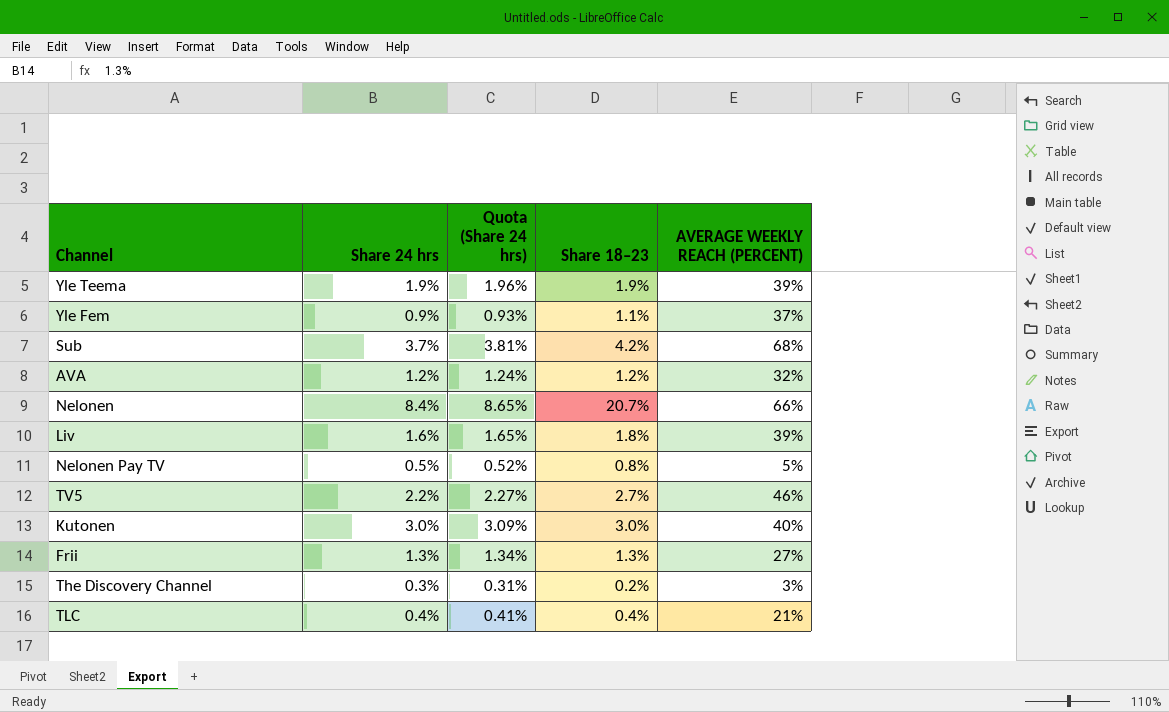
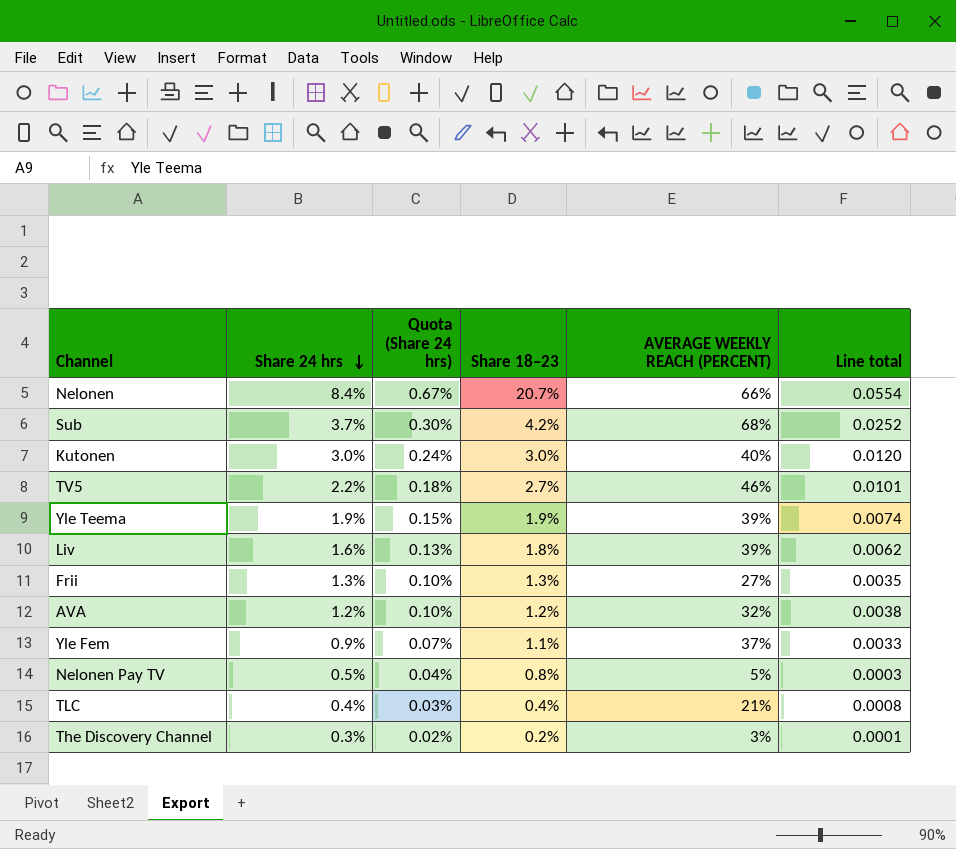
row order: none -> Share 24 hrs descending
column Quota (Share 24 hrs) | formula: [Share 24 hrs] * 1.03 -> [Share 24 hrs] * 0.08
column Line total | formula: none -> [Share 24 hrs] * [AVERAGE WEEKLY REACH (PERCENT)]

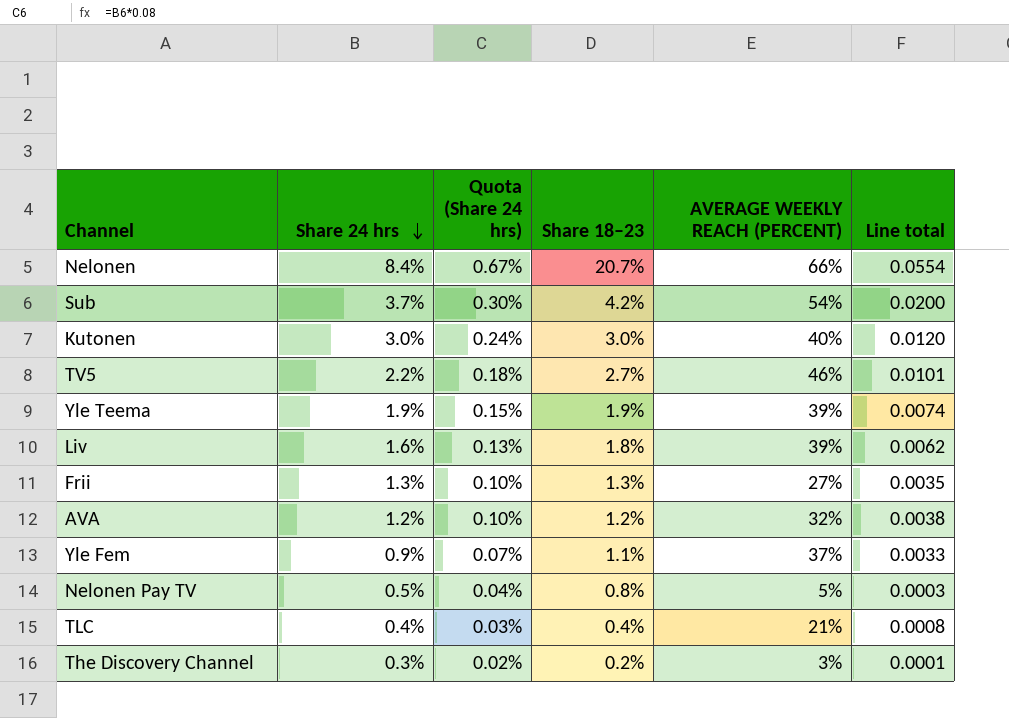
Sub | AVERAGE WEEKLY REACH (PERCENT): 68% -> 54%
Sub | Line total: 0.0252 -> 0.0200

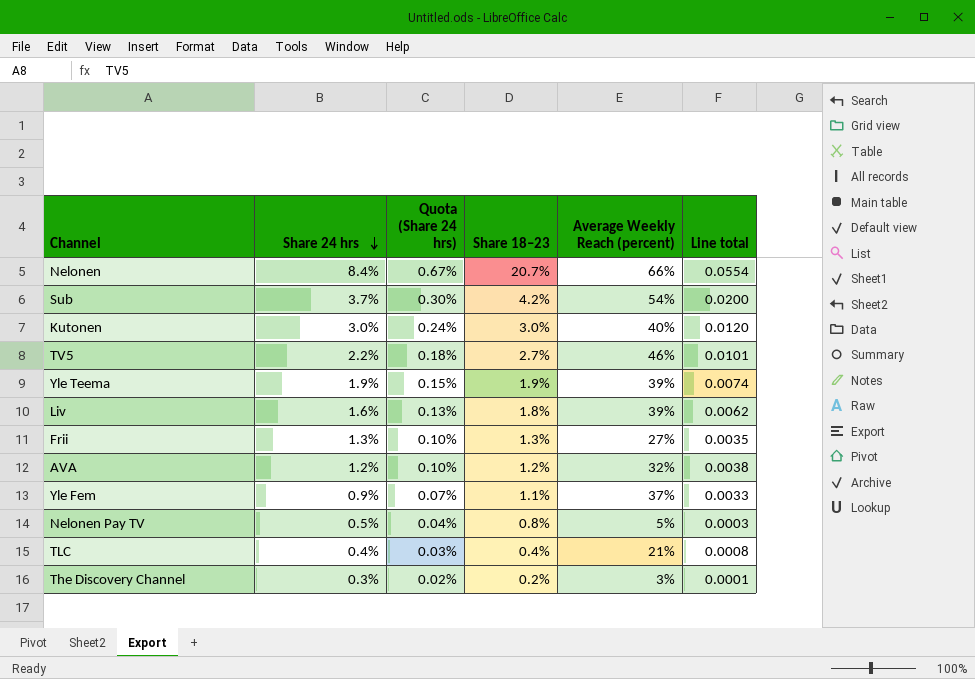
column name: AVERAGE WEEKLY REACH (PERCENT) -> Average Weekly Reach (percent)

